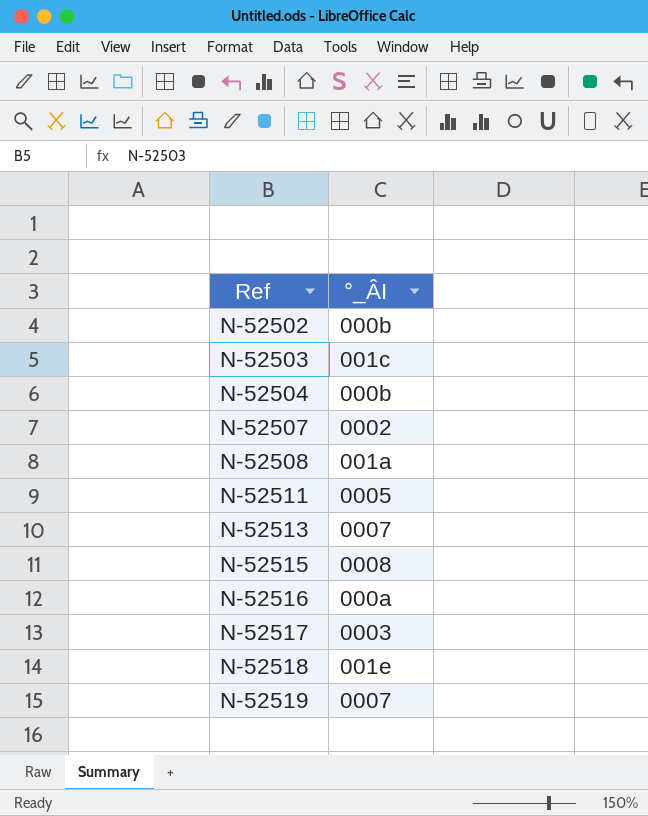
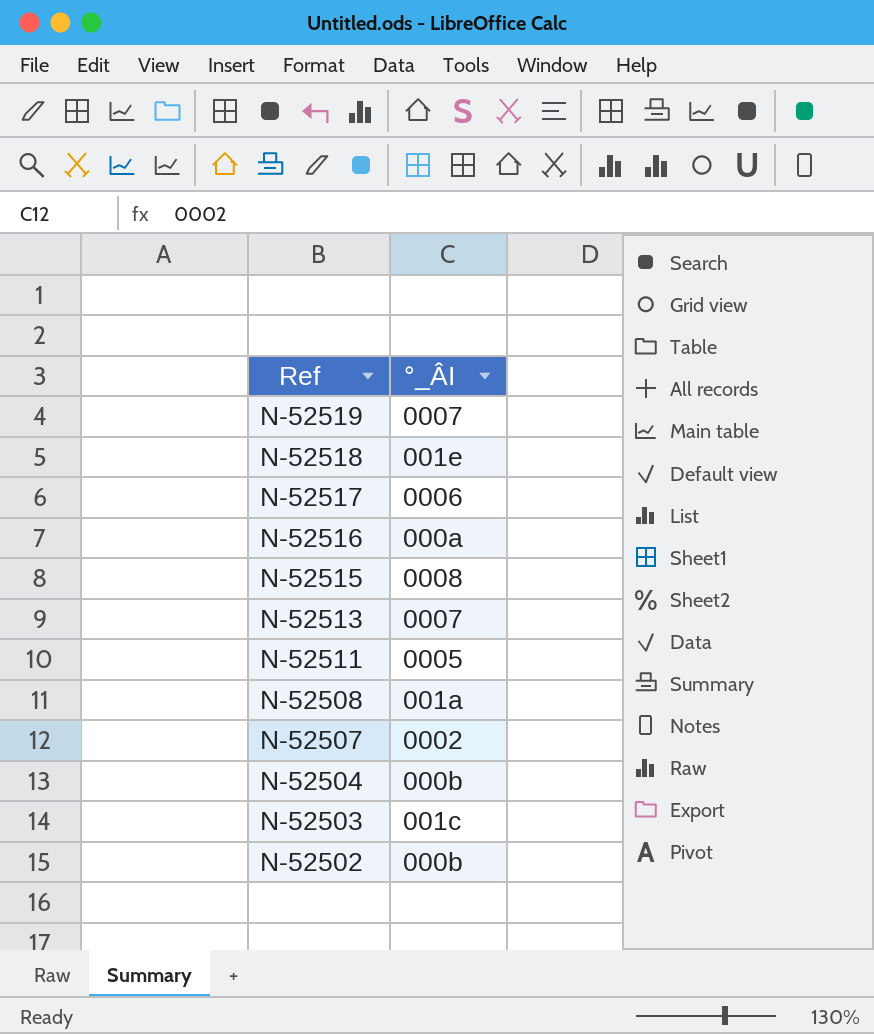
row order: Ref ascending -> Ref descending
N-52517 | °_ÂI: 0003 -> 0006

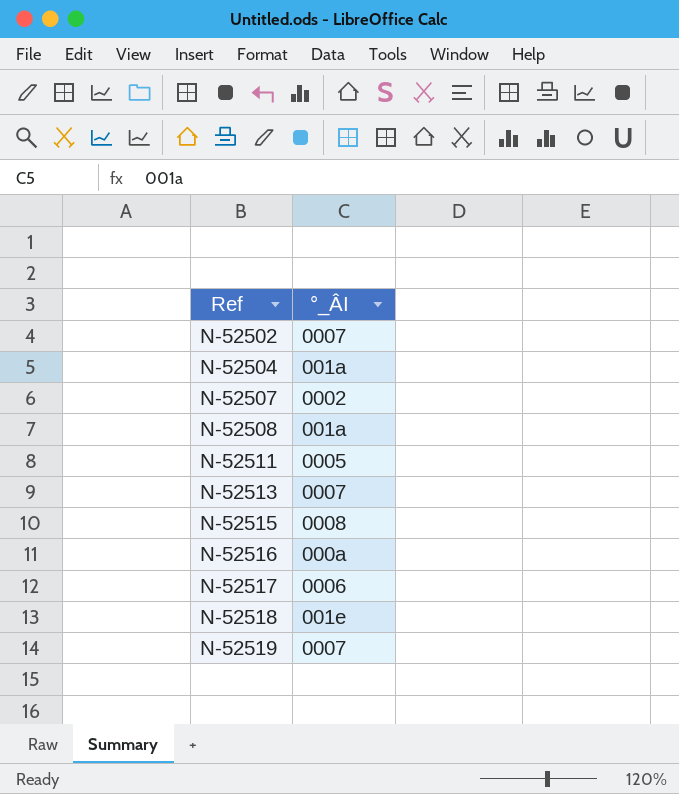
row order: Ref descending -> Ref ascending
row N-52503: 001c -> none
N-52502 | °_ÂI: 000b -> 0007
N-52504 | °_ÂI: 000b -> 001a

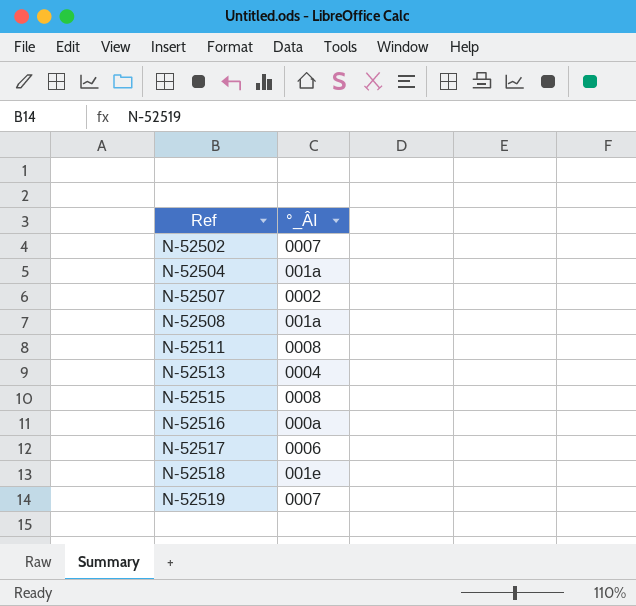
N-52511 | °_ÂI: 0005 -> 0008
N-52513 | °_ÂI: 0007 -> 0004

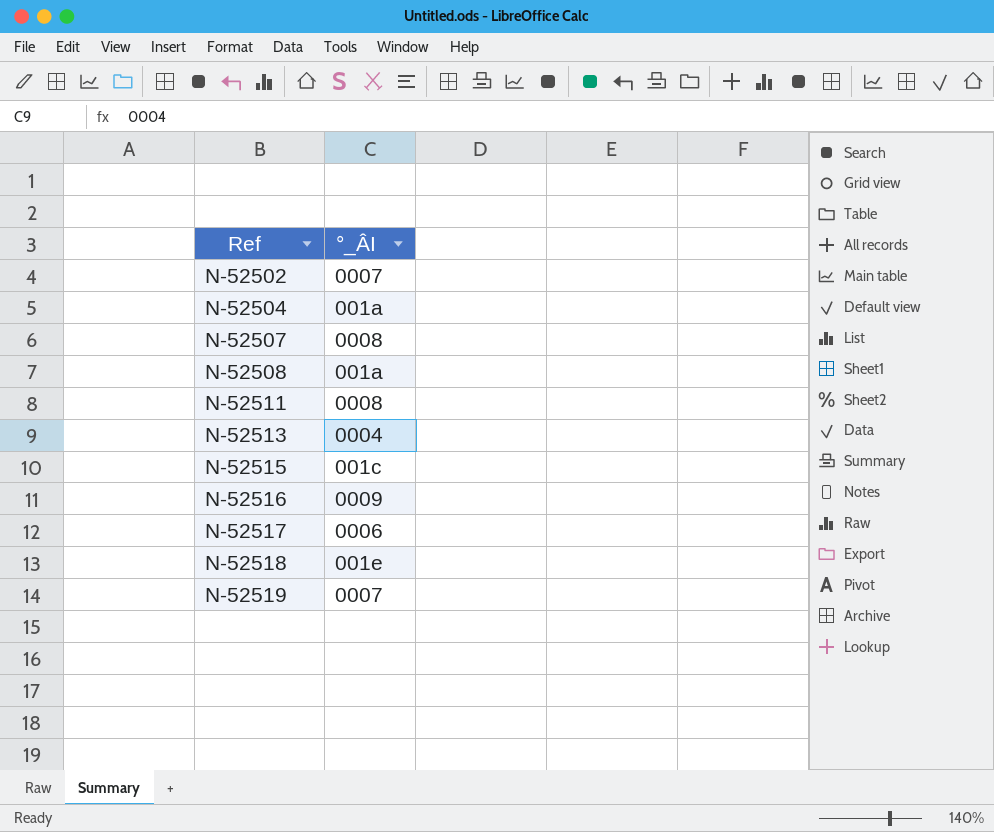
N-52507 | °_ÂI: 0002 -> 0008
N-52515 | °_ÂI: 0008 -> 001c
N-52516 | °_ÂI: 000a -> 0009

